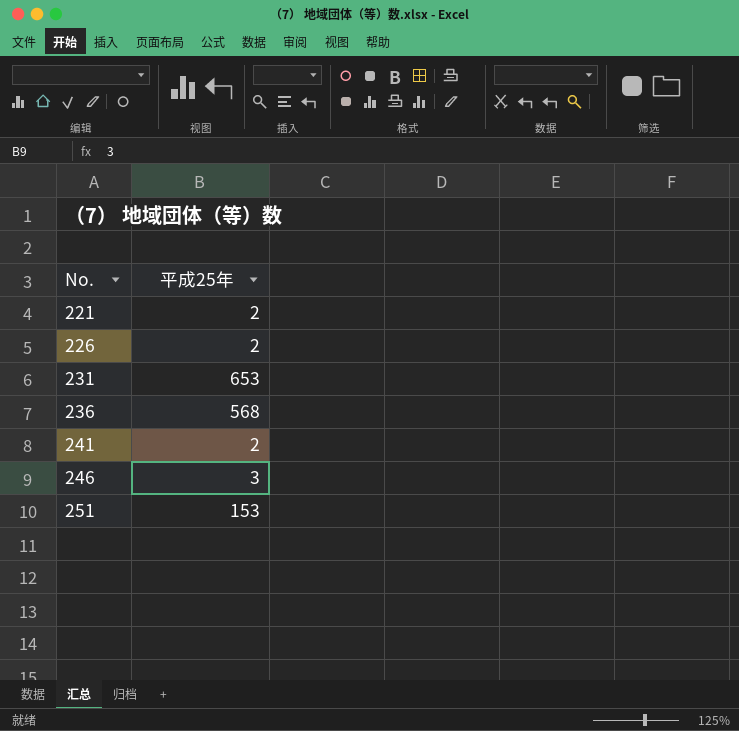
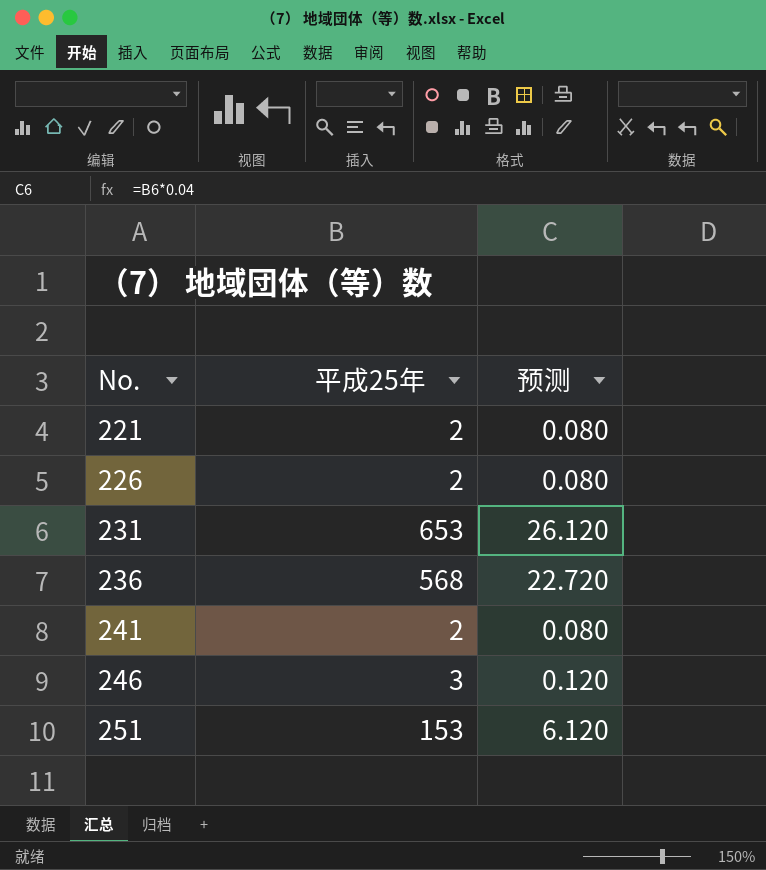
column 预测 | formula: none -> [平成25年] * 0.04

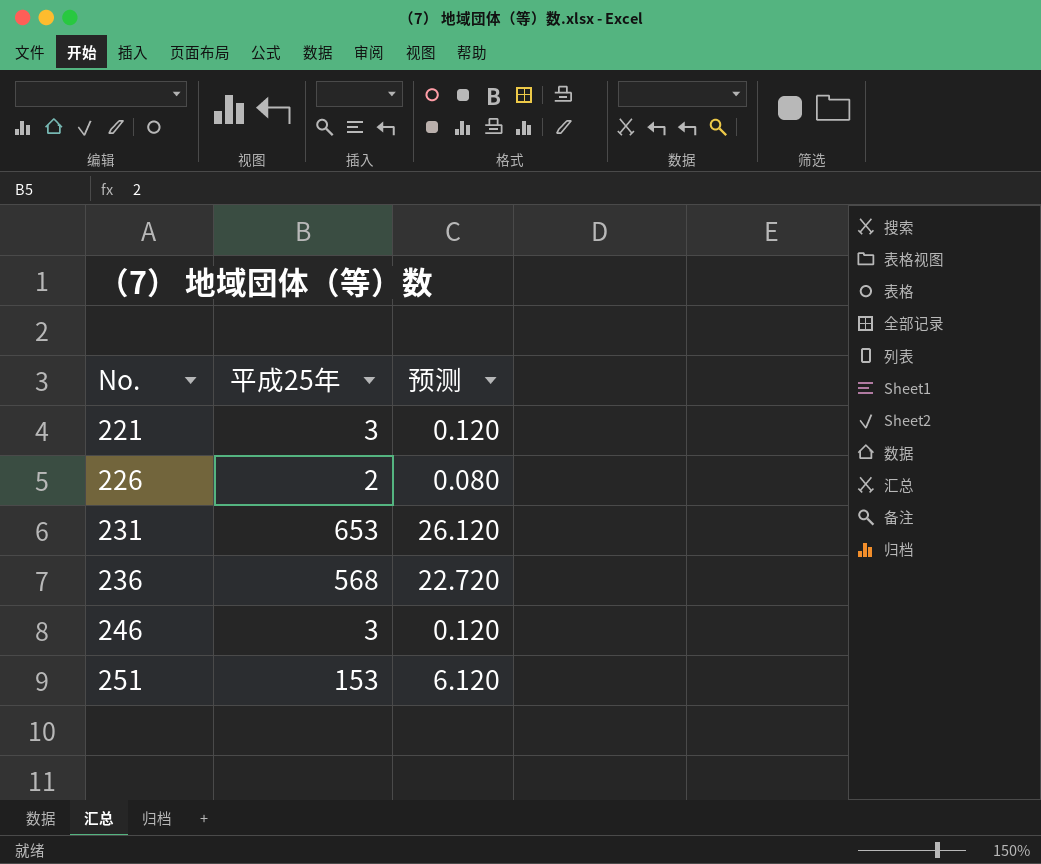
row 241: 2 | 0.080 -> none
221 | 平成25年: 2 -> 3
221 | 预测: 0.080 -> 0.120

